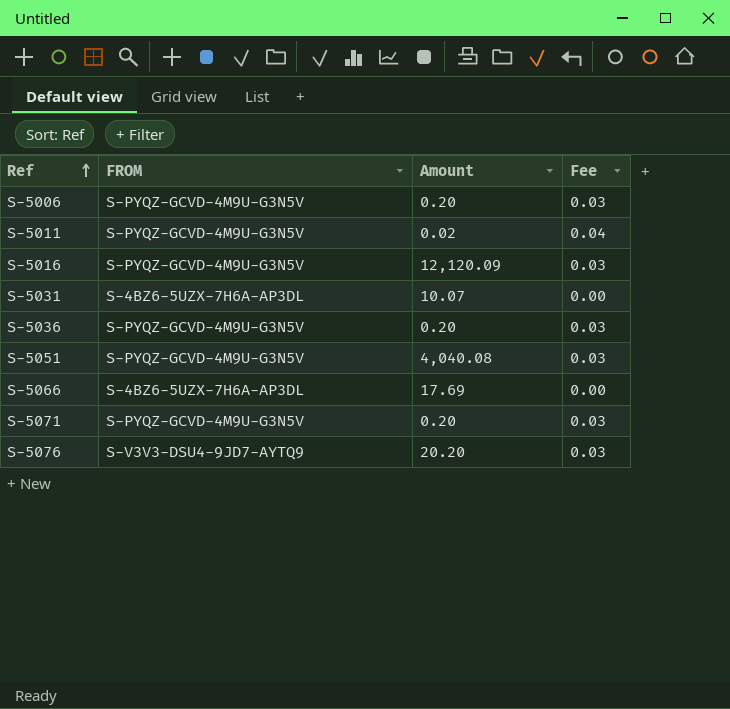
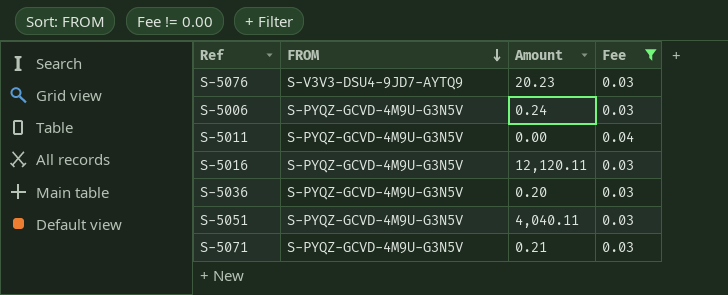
filter: none -> Fee != 0.00
row order: Ref ascending -> FROM descending
S-5076 | Amount: 20.20 -> 20.23
S-5006 | Amount: 0.20 -> 0.24
S-5011 | Amount: 0.02 -> 0.00
S-5016 | Amount: 12,120.09 -> 12,120.11
S-5051 | Amount: 4,040.08 -> 4,040.11
S-5071 | Amount: 0.20 -> 0.21

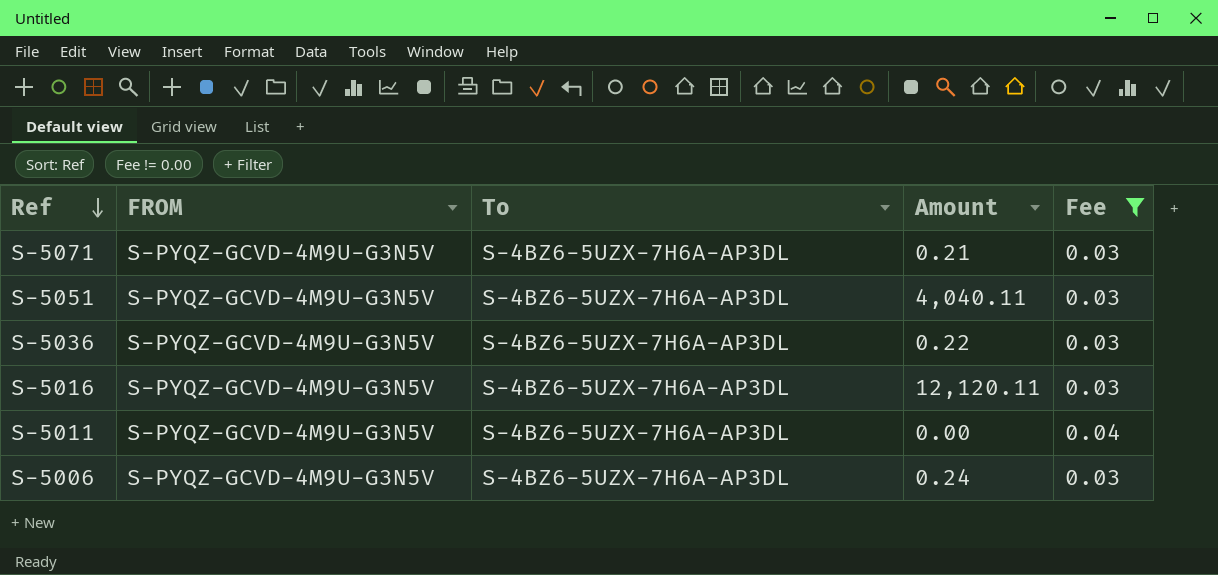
row order: FROM descending -> Ref descending
column To | position: none -> 3
row S-5076: S-V3V3-DSU4-9JD7-AYTQ9 | 20.23 | 0.03 -> none
S-5036 | Amount: 0.20 -> 0.22

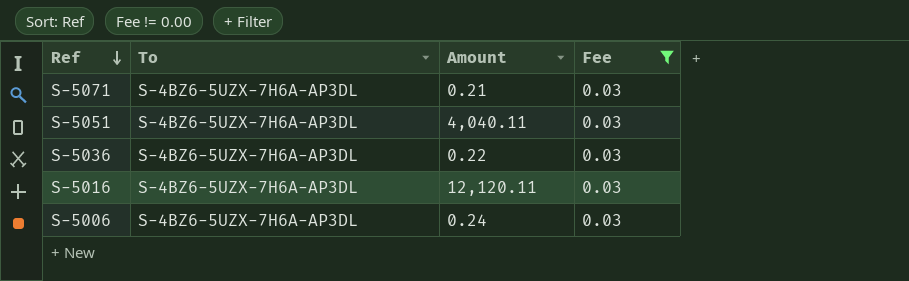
column FROM | position: 2 -> none
row S-5011: S-PYQZ-GCVD-4M9U-G3N5V | S-4BZ6-5UZX-7H6A-AP3DL | 0.00 | 0.04 -> none

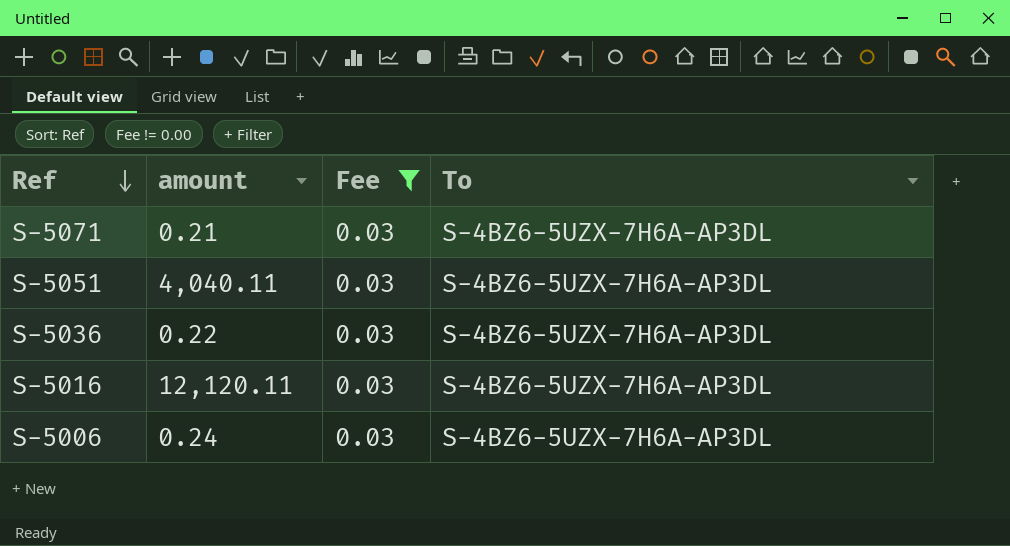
column name: Amount -> amount
column To | position: 2 -> 4

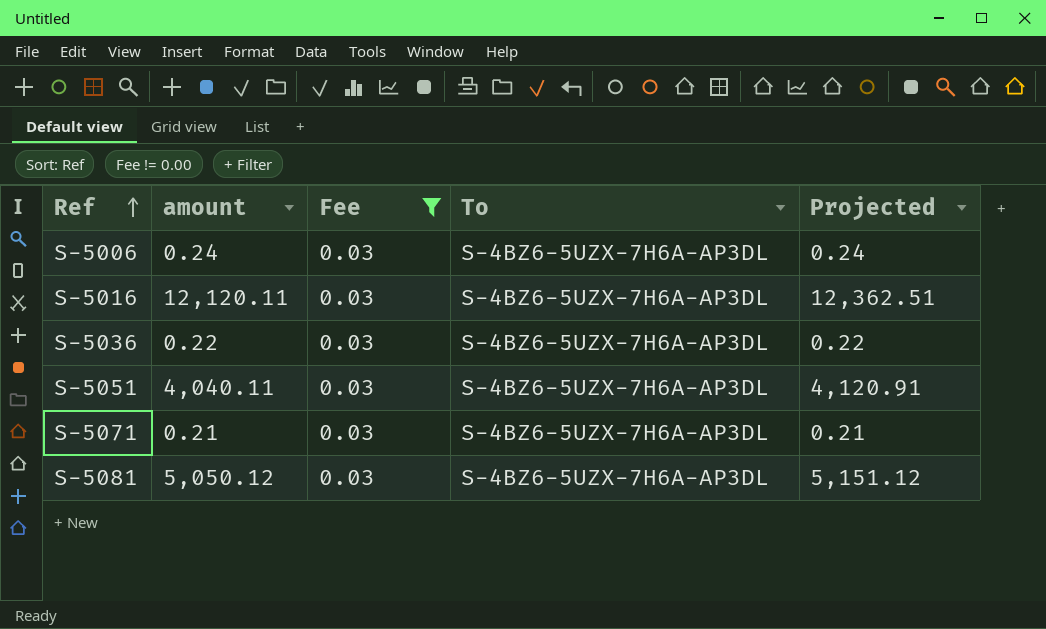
row order: Ref descending -> Ref ascending
column Projected | formula: none -> [amount] * 1.02
row S-5081: none -> 5,050.12 | 0.03 | S-4BZ6-5UZX-7H6A-AP3DL | 5,151.12

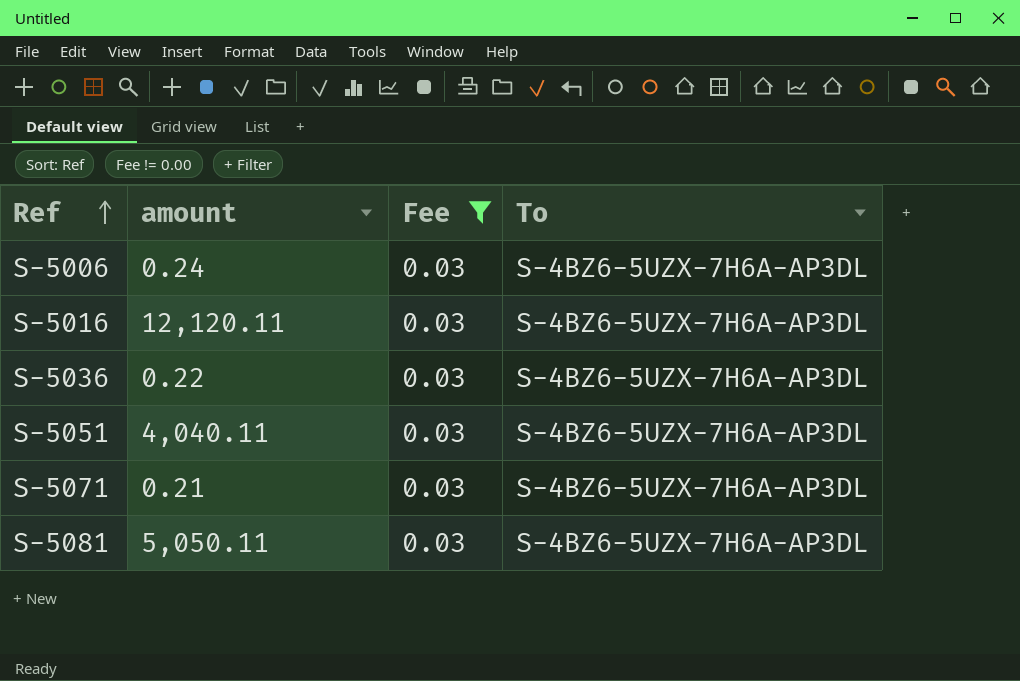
column Projected | formula: [amount] * 1.02 -> none
S-5081 | amount: 5,050.12 -> 5,050.11

